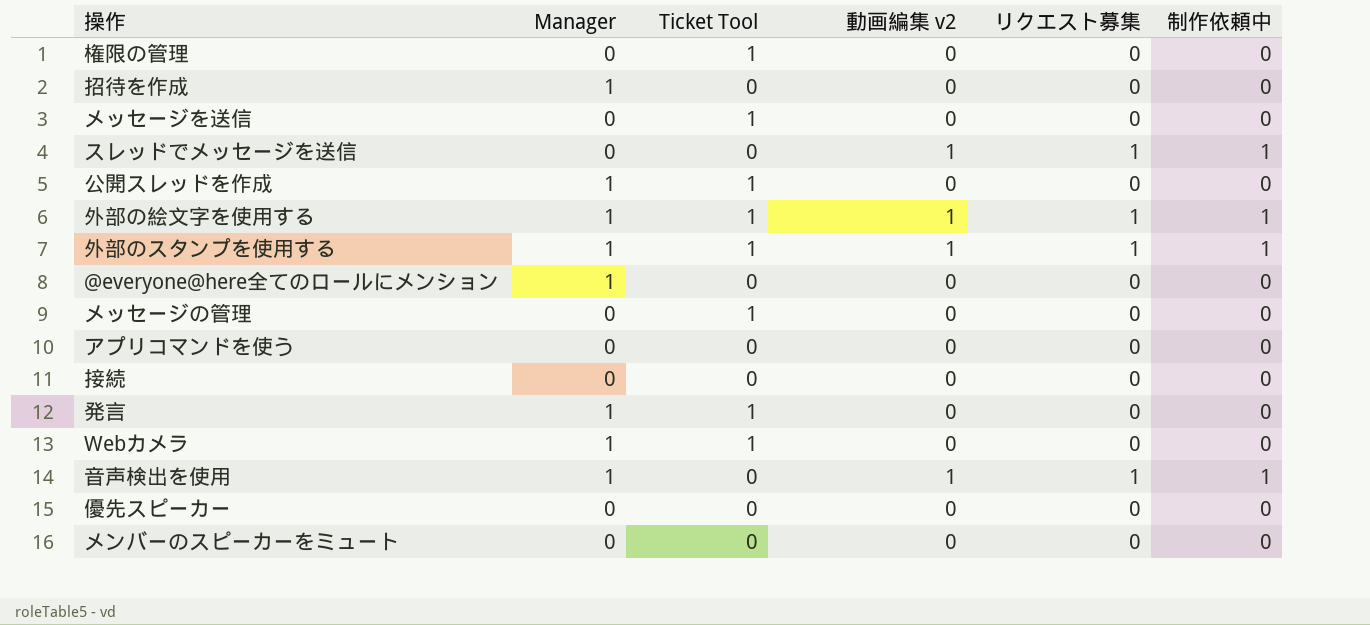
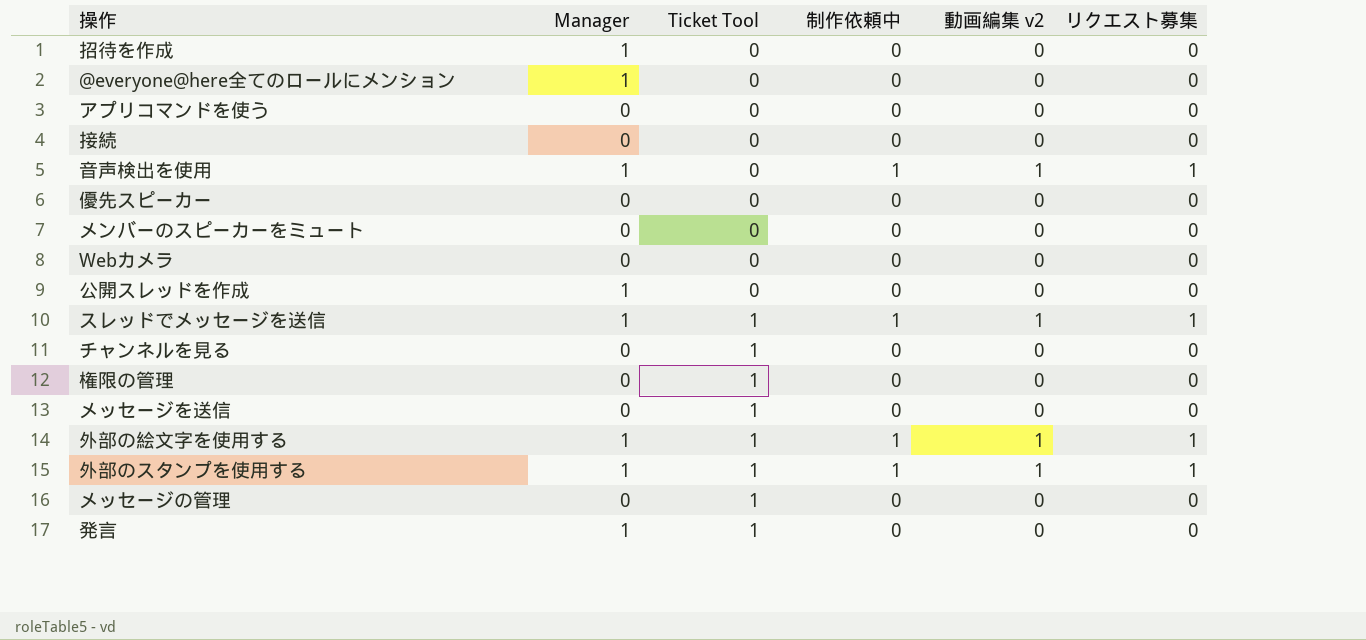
row order: none -> Ticket Tool ascending
column 制作依頼中 | position: 6 -> 4
Webカメラ | Manager: 1 -> 0
Webカメラ | Ticket Tool: 1 -> 0
公開スレッドを作成 | Ticket Tool: 1 -> 0
スレッドでメッセージを送信 | Manager: 0 -> 1
スレッドでメッセージを送信 | Ticket Tool: 0 -> 1
row チャンネルを見る: none -> 0 | 1 | 0 | 0 | 0

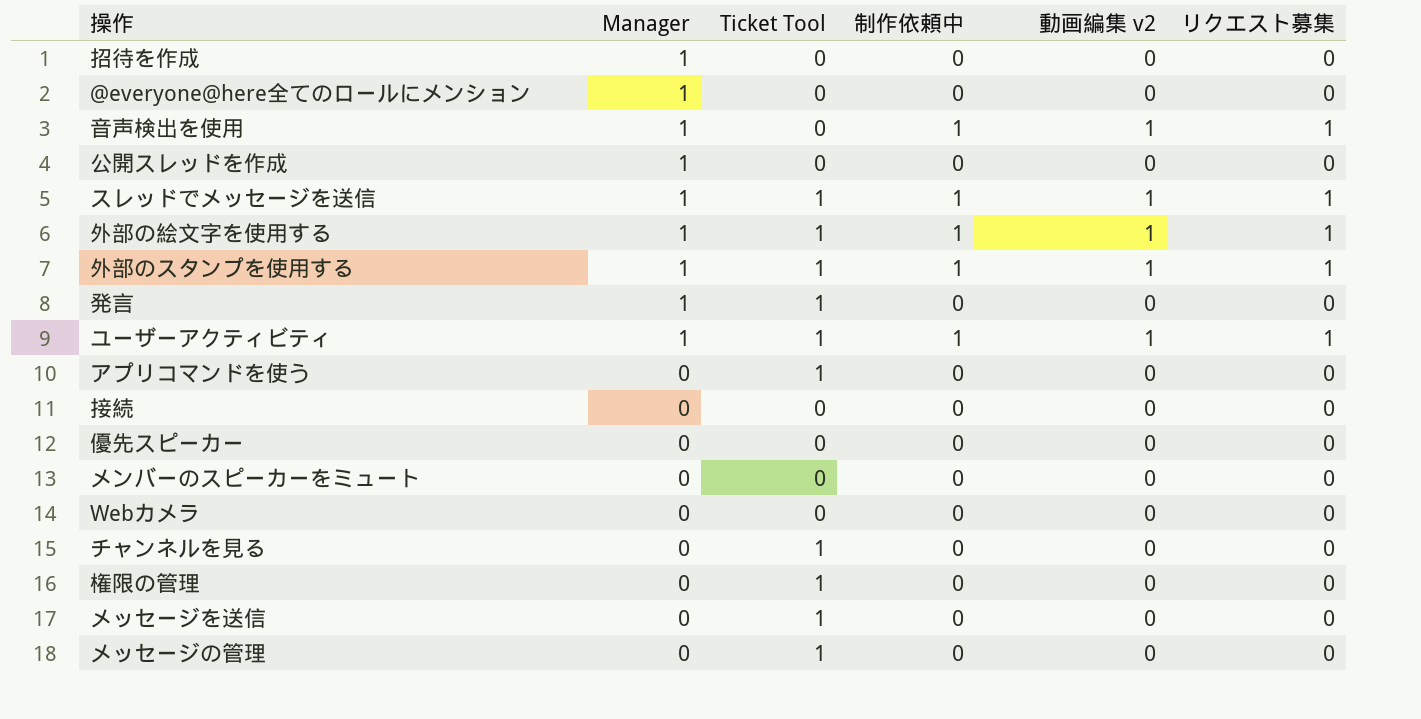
row order: Ticket Tool ascending -> Manager descending
row ユーザーアクティビティ: none -> 1 | 1 | 1 | 1 | 1
アプリコマンドを使う | Ticket Tool: 0 -> 1

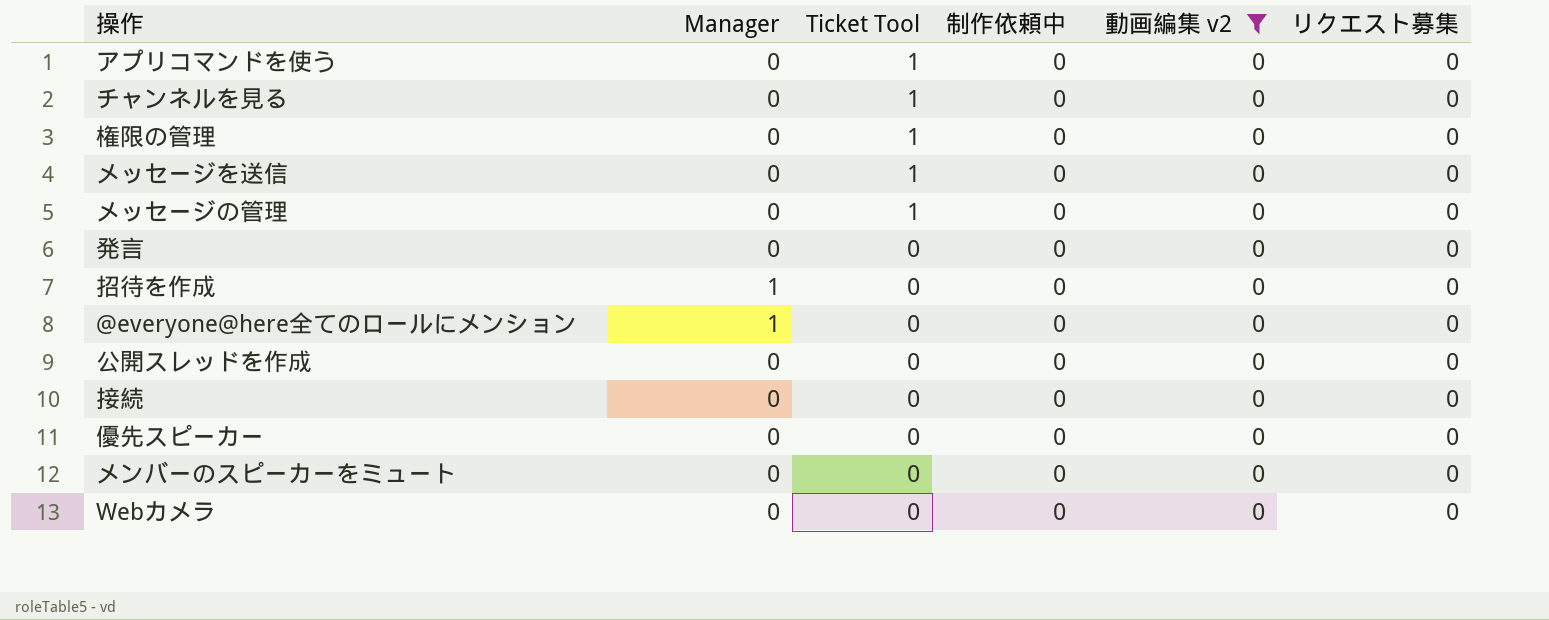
filter: none -> 動画編集 v2 = 0
row order: Manager descending -> Ticket Tool descending
発言 | Manager: 1 -> 0
発言 | Ticket Tool: 1 -> 0
公開スレッドを作成 | Manager: 1 -> 0

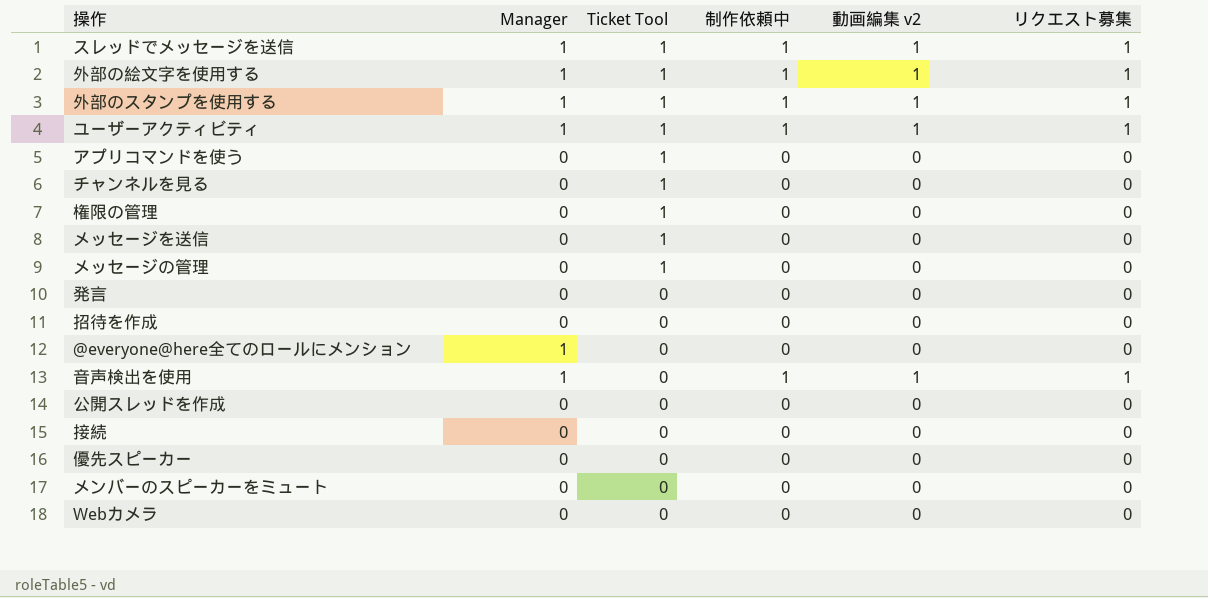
filter: 動画編集 v2 = 0 -> none
招待を作成 | Manager: 1 -> 0

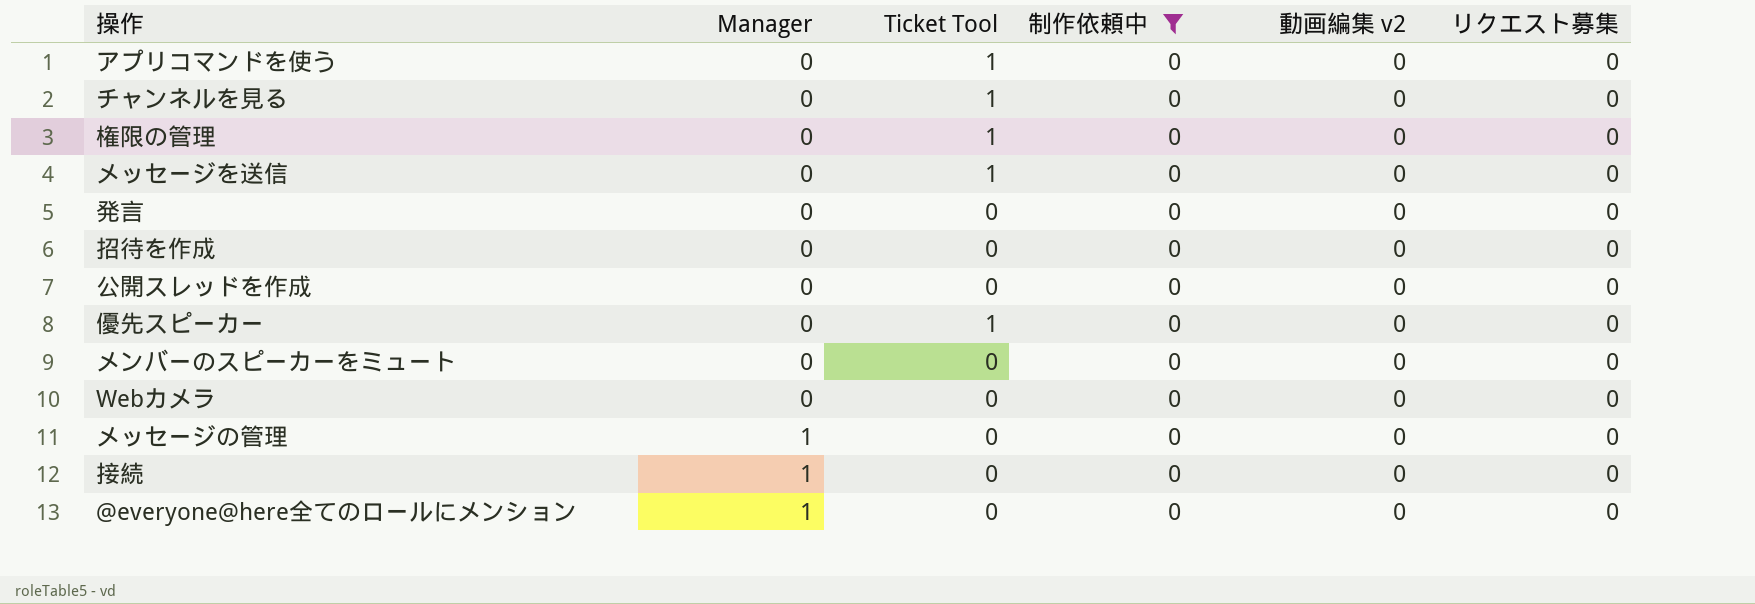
filter: none -> 制作依頼中 = 0
row order: Ticket Tool descending -> Manager ascending
優先スピーカー | Ticket Tool: 0 -> 1
メッセージの管理 | Manager: 0 -> 1
メッセージの管理 | Ticket Tool: 1 -> 0
接続 | Manager: 0 -> 1

